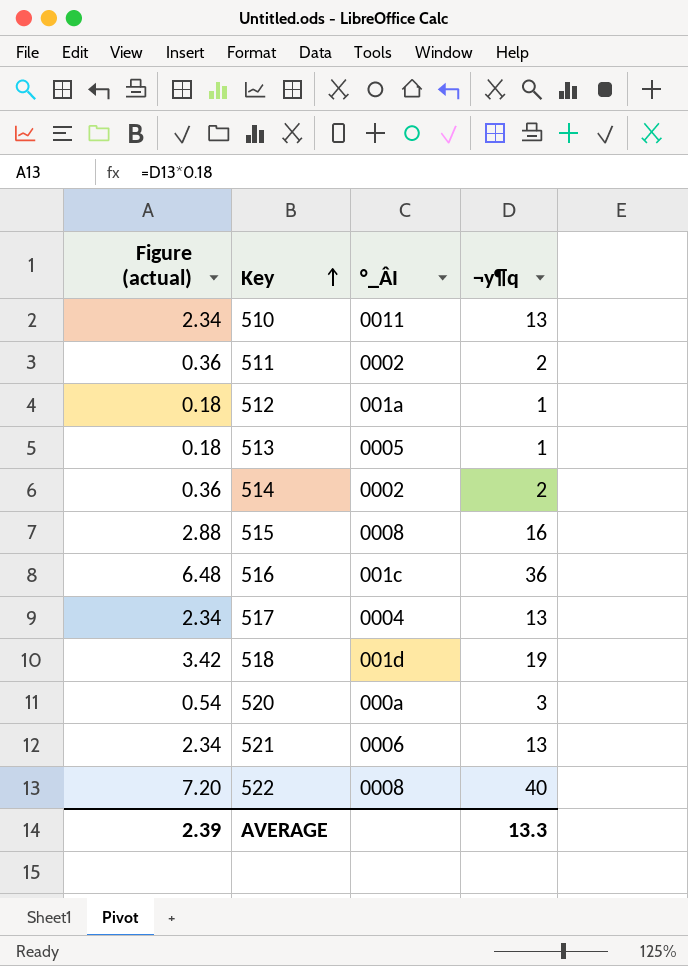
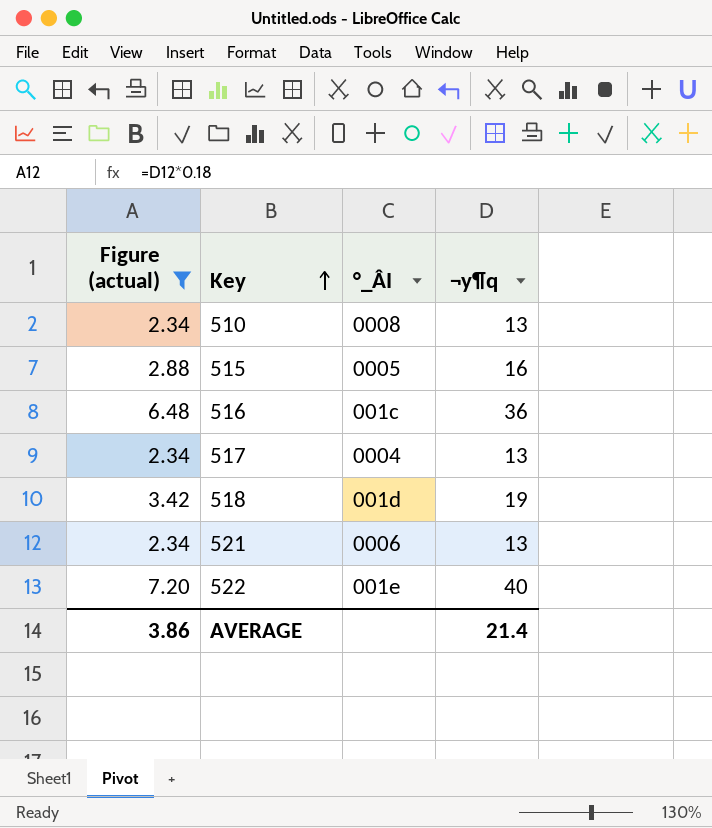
filter: none -> Figure (actual) >= 2.34
510 | °_ÂI: 0011 -> 0008
515 | °_ÂI: 0008 -> 0005
522 | °_ÂI: 0008 -> 001e
AVERAGE | Figure (actual): 2.39 -> 3.86
AVERAGE | ¬y¶q: 13.3 -> 21.4

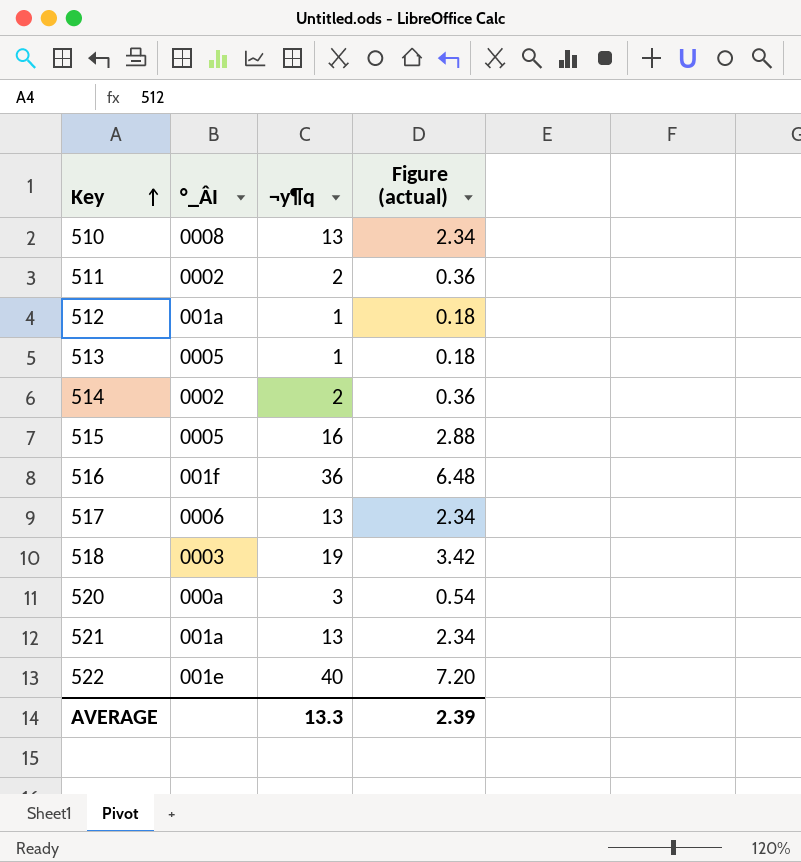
filter: Figure (actual) >= 2.34 -> none
column Figure (actual) | position: 1 -> 4
516 | °_ÂI: 001c -> 001f
517 | °_ÂI: 0004 -> 0006
518 | °_ÂI: 001d -> 0003
521 | °_ÂI: 0006 -> 001a
AVERAGE | ¬y¶q: 21.4 -> 13.3
AVERAGE | Figure (actual): 3.86 -> 2.39

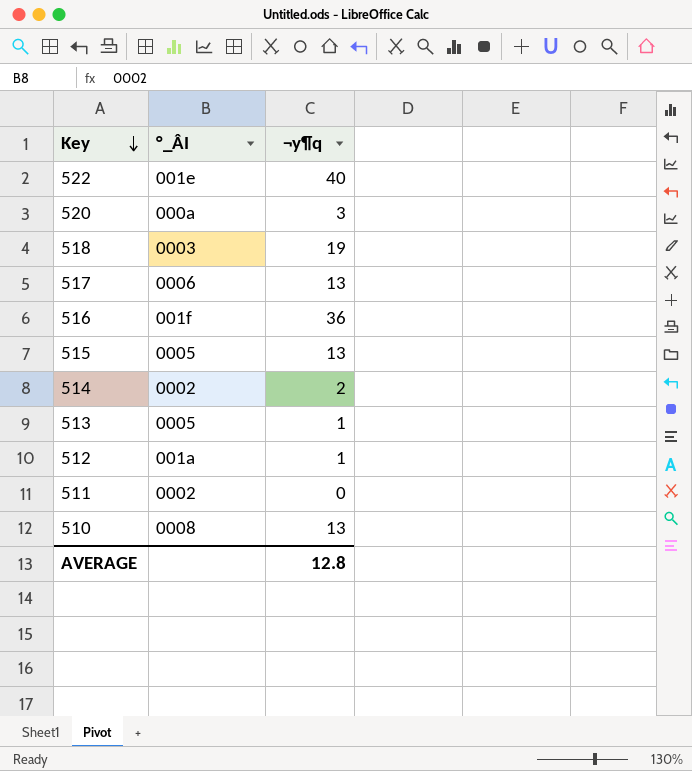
row order: Key ascending -> Key descending
column Figure (actual) | formula: [¬y¶q] * 0.18 -> none
row 521: 001a | 13 | 2.34 -> none
515 | ¬y¶q: 16 -> 13
511 | ¬y¶q: 2 -> 0
AVERAGE | ¬y¶q: 13.3 -> 12.8

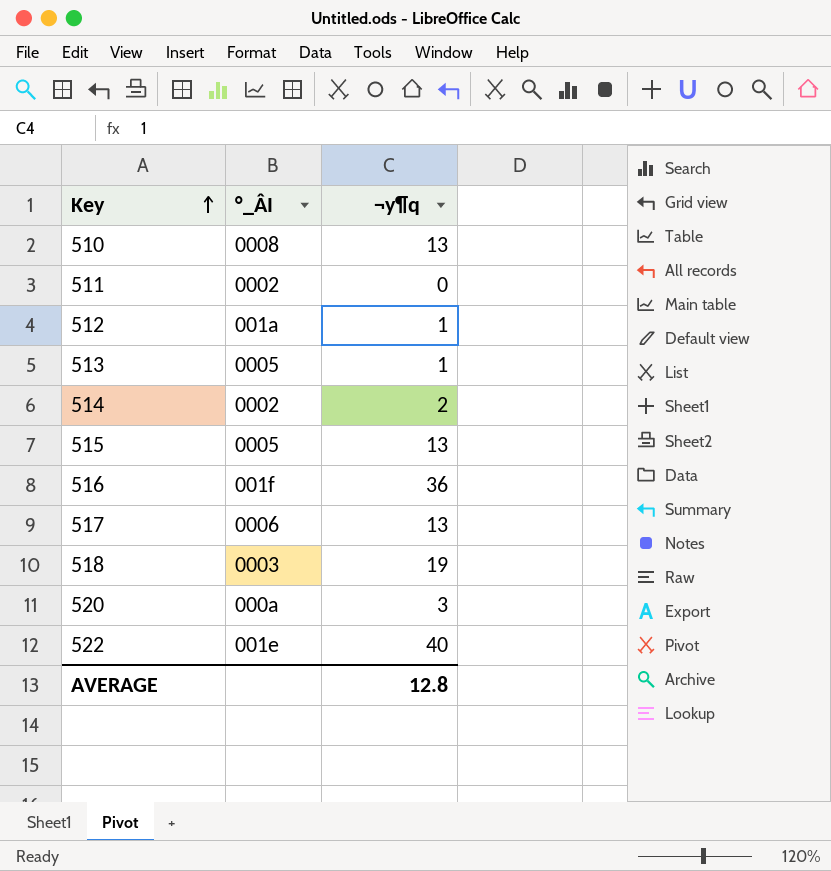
row order: Key descending -> Key ascending

